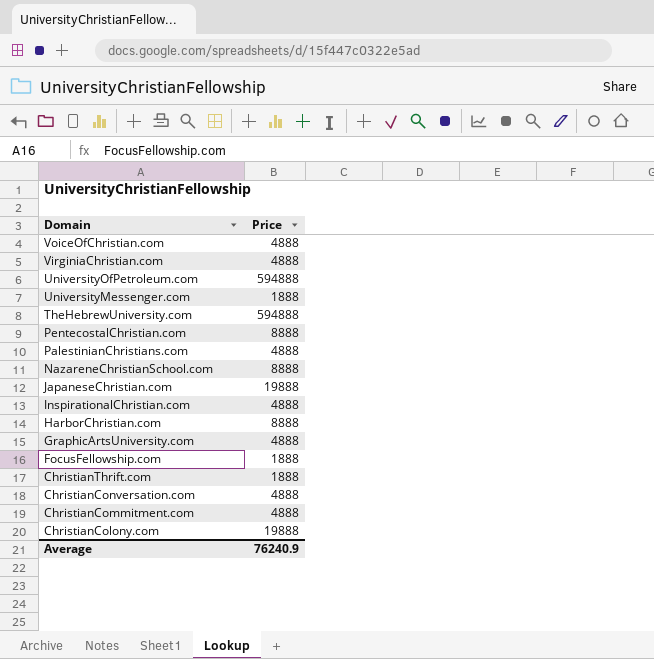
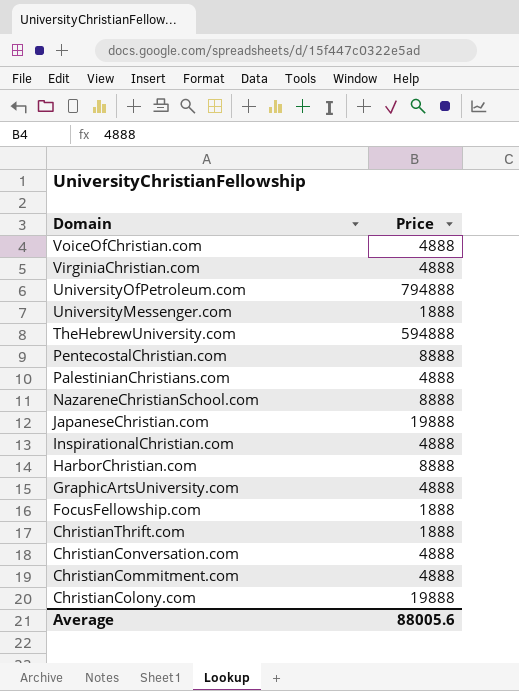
UniversityOfPetroleum.com | Price: 594888 -> 794888
Average | Price: 76240.9 -> 88005.6

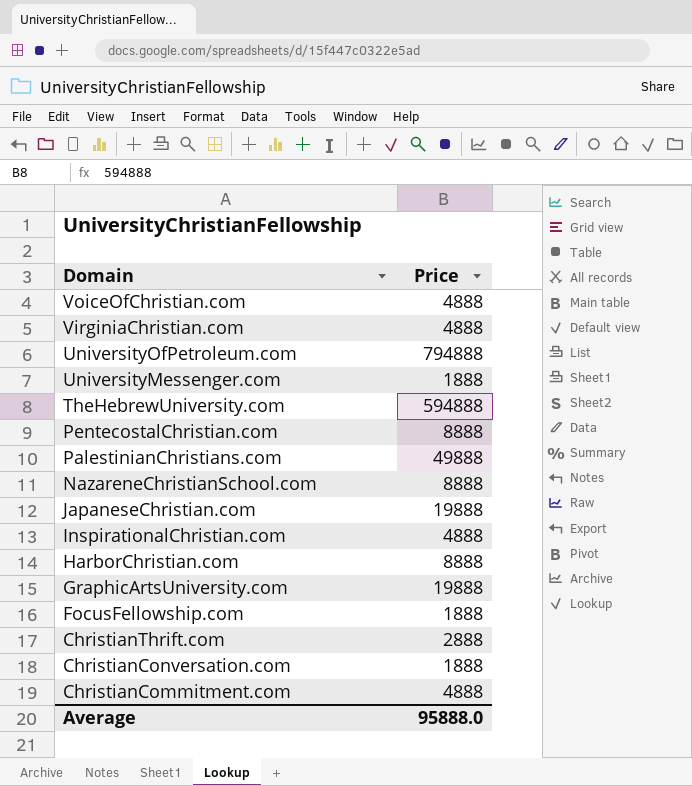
row ChristianColony.com: 19888 -> none
PalestinianChristians.com | Price: 4888 -> 49888
GraphicArtsUniversity.com | Price: 4888 -> 19888
ChristianThrift.com | Price: 1888 -> 2888
ChristianConversation.com | Price: 4888 -> 1888
Average | Price: 88005.6 -> 95888.0

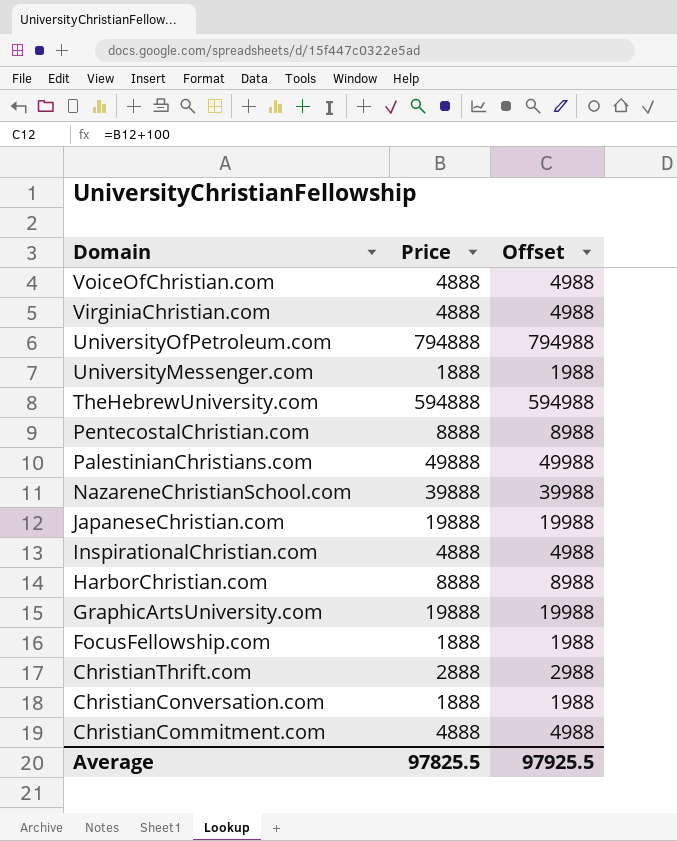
column Offset | formula: none -> [Price] + 100
NazareneChristianSchool.com | Price: 8888 -> 39888
Average | Price: 95888.0 -> 97825.5

